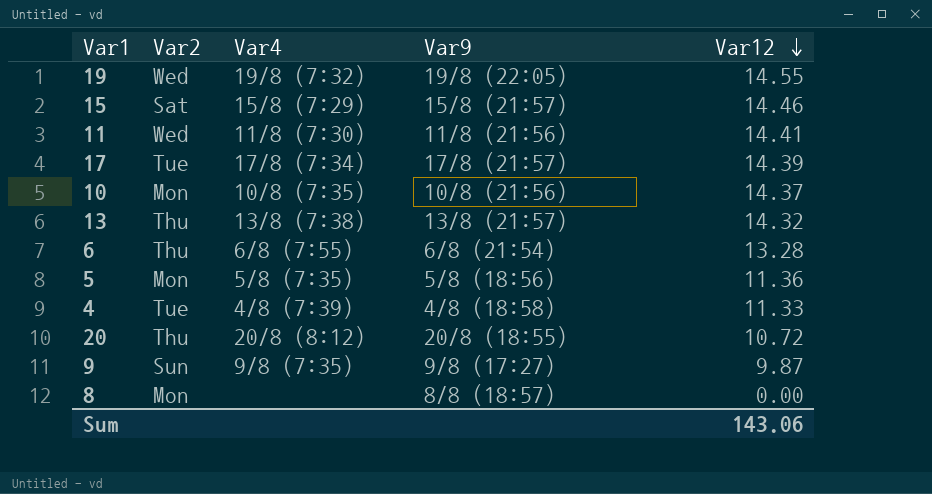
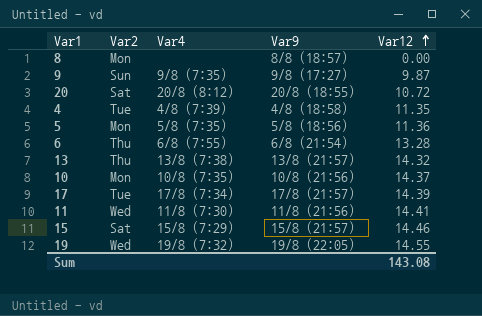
row order: Var12 descending -> Var12 ascending
20 | Var2: Thu -> Sat
4 | Var12: 11.33 -> 11.35
Sum | Var12: 143.06 -> 143.08

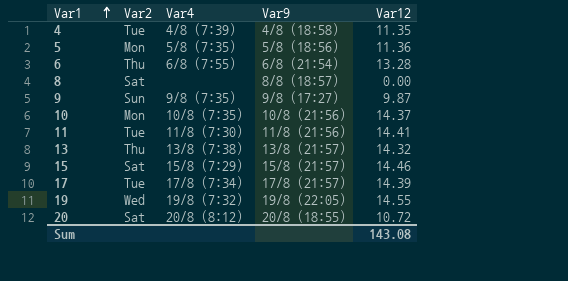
row order: Var12 ascending -> Var1 ascending
8 | Var2: Mon -> Sat
11 | Var2: Wed -> Tue

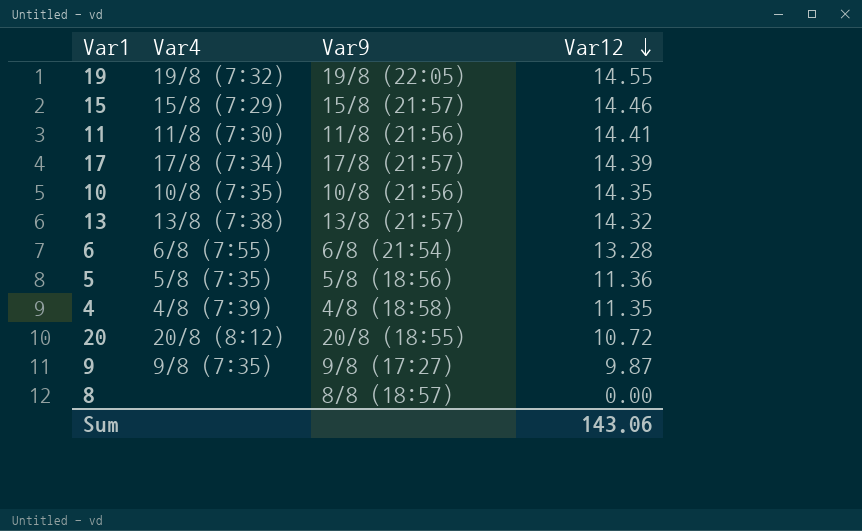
row order: Var1 ascending -> Var12 descending
column Var2 | position: 2 -> none
10 | Var12: 14.37 -> 14.35
Sum | Var12: 143.08 -> 143.06

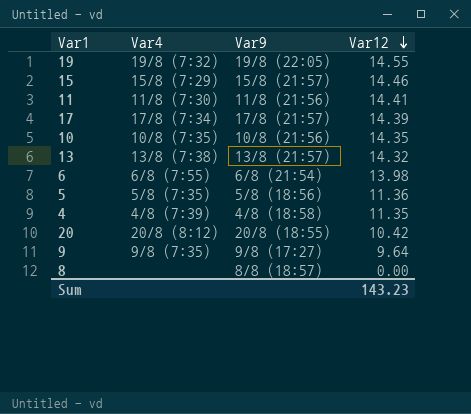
6 | Var12: 13.28 -> 13.98
20 | Var12: 10.72 -> 10.42
9 | Var12: 9.87 -> 9.64
Sum | Var12: 143.06 -> 143.23

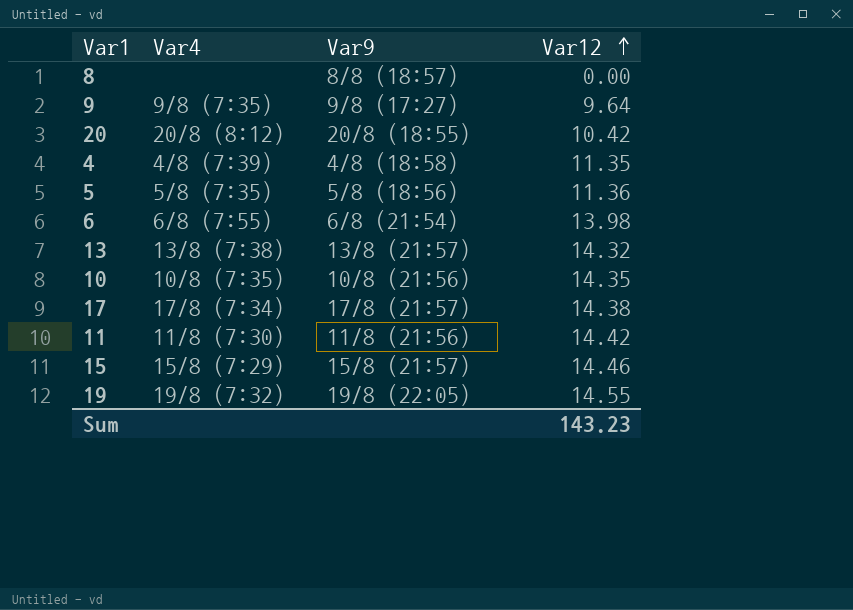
row order: Var12 descending -> Var12 ascending
17 | Var12: 14.39 -> 14.38
11 | Var12: 14.41 -> 14.42

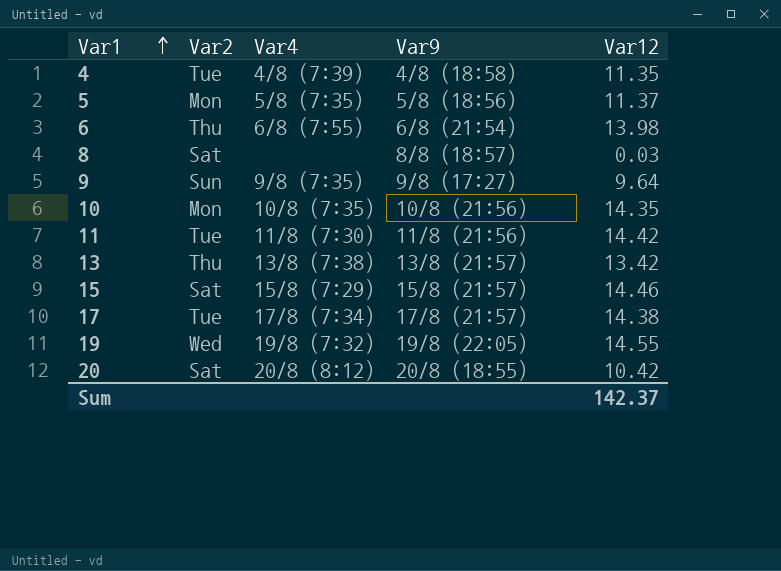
row order: Var12 ascending -> Var1 ascending
column Var2 | position: none -> 2
5 | Var12: 11.36 -> 11.37
8 | Var12: 0.00 -> 0.03
13 | Var12: 14.32 -> 13.42
Sum | Var12: 143.23 -> 142.37

